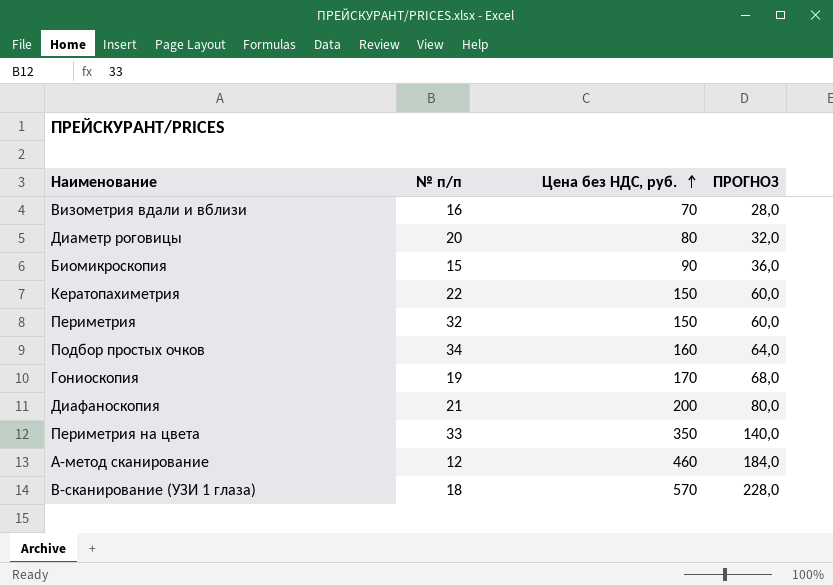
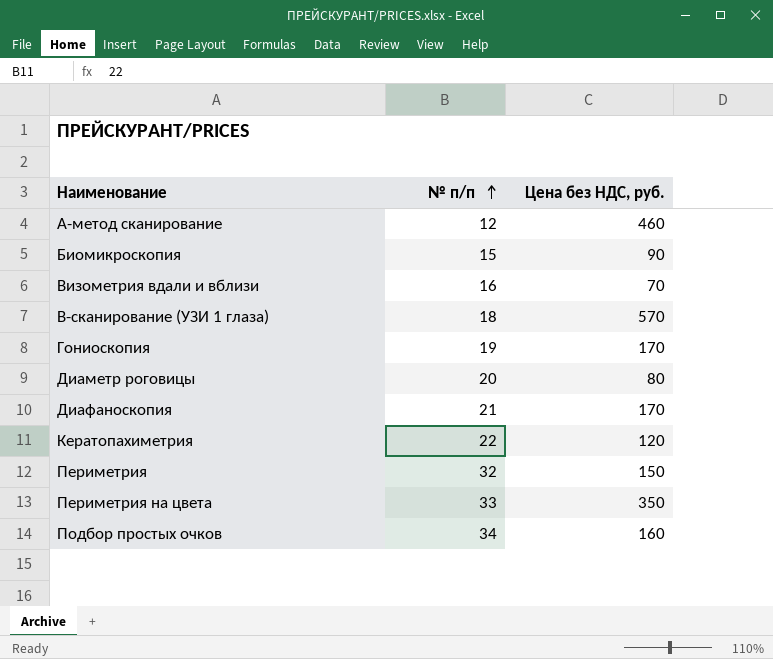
row order: Цена без НДС, руб. ascending -> № п/п ascending
column ПРОГНОЗ | formula: [Цена без НДС, руб.] * 0,4 -> none
Диафаноскопия | Цена без НДС, руб.: 200 -> 170
Кератопахиметрия | Цена без НДС, руб.: 150 -> 120

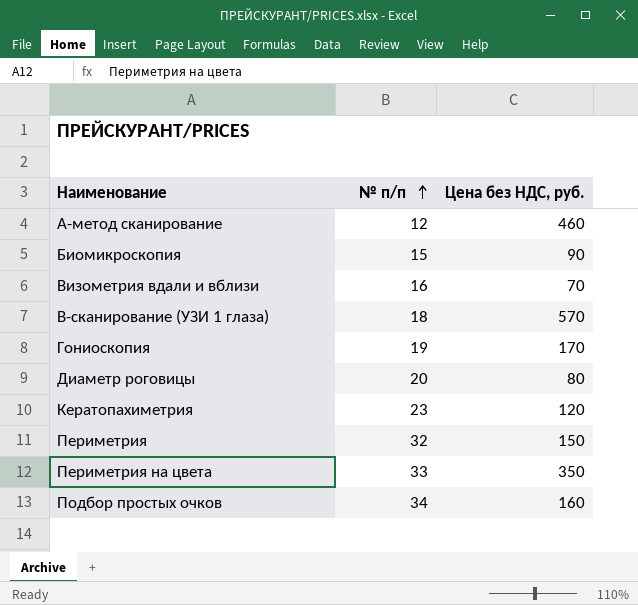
row Диафаноскопия: 21 | 170 -> none
Кератопахиметрия | № п/п: 22 -> 23

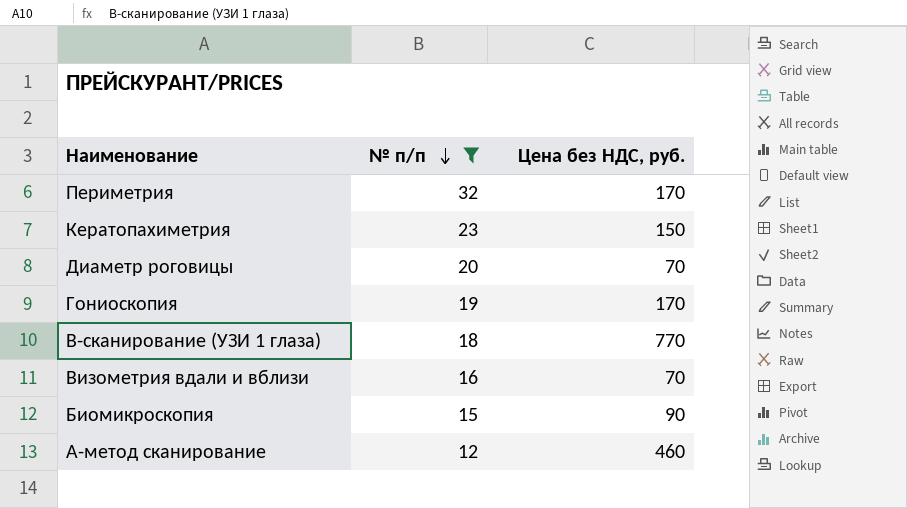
filter: none -> № п/п <= 32
row order: № п/п ascending -> № п/п descending
Периметрия | Цена без НДС, руб.: 150 -> 170
Кератопахиметрия | Цена без НДС, руб.: 120 -> 150
Диаметр роговицы | Цена без НДС, руб.: 80 -> 70
В-сканирование (УЗИ 1 глаза) | Цена без НДС, руб.: 570 -> 770

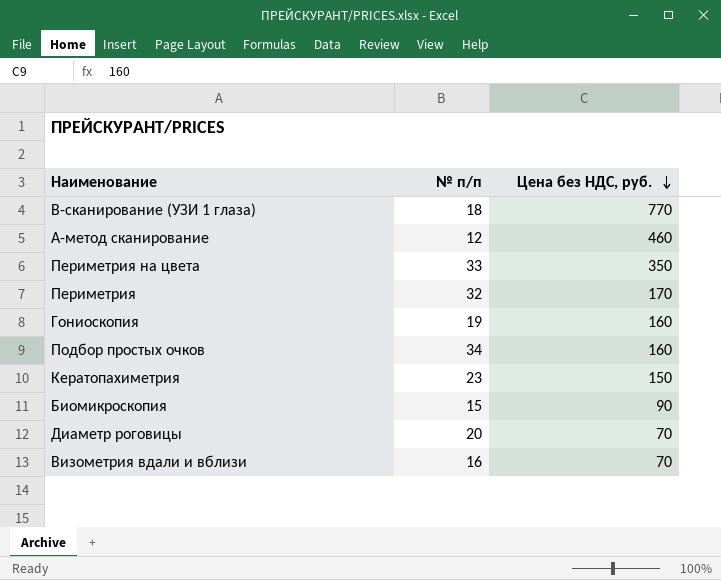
filter: № п/п <= 32 -> none
row order: № п/п descending -> Цена без НДС, руб. descending
Гониоскопия | Цена без НДС, руб.: 170 -> 160

